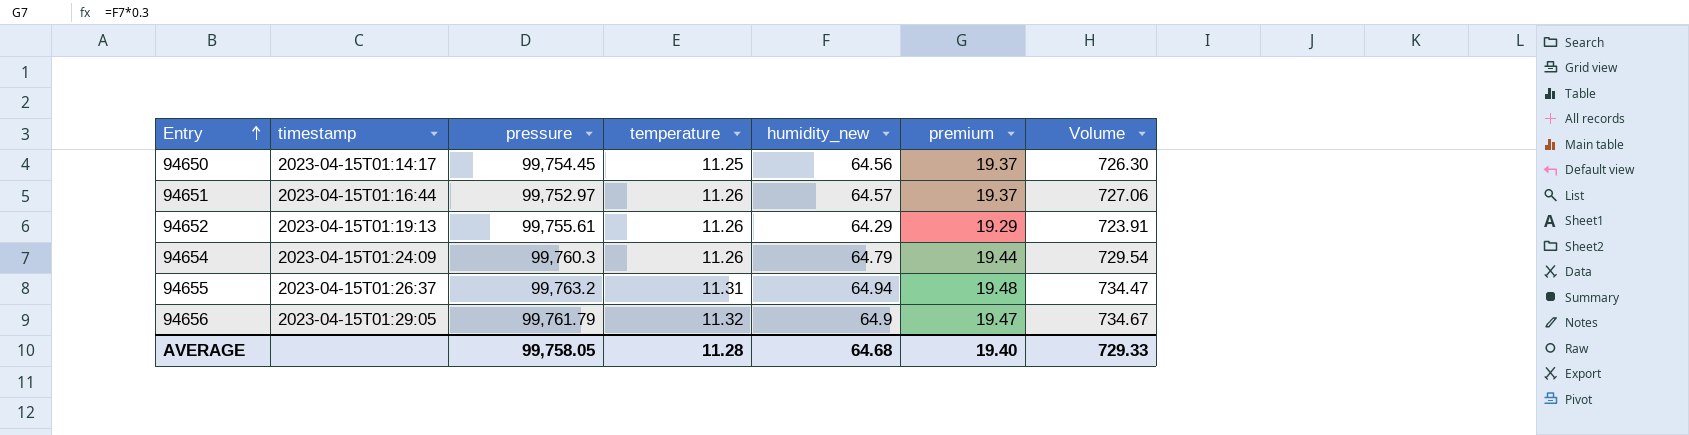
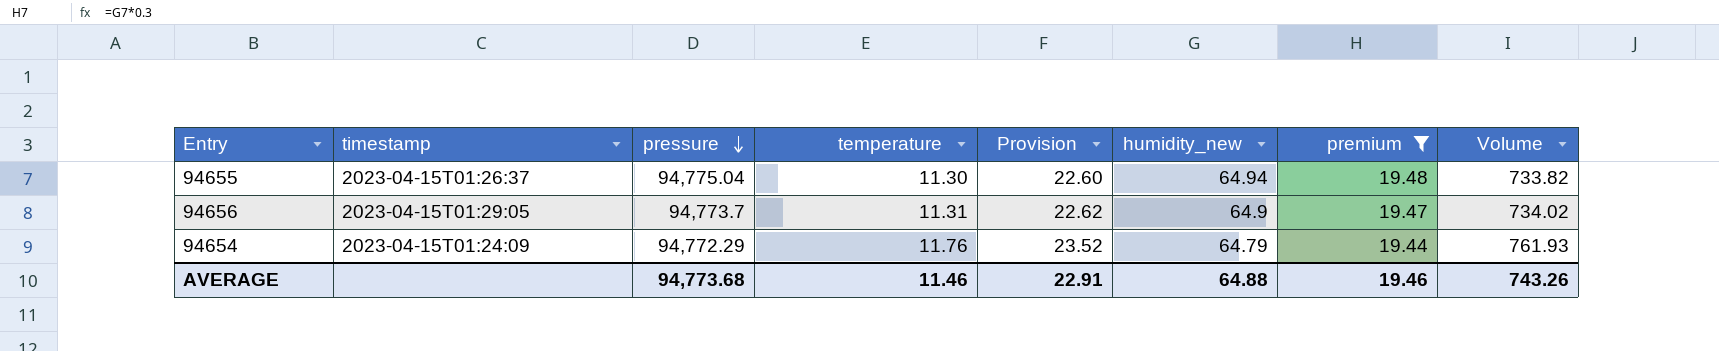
filter: none -> premium >= 19.44
row order: Entry ascending -> pressure descending
column Provision | formula: none -> [temperature] * 2
94655 | pressure: 99,763.2 -> 94,775.04
94655 | temperature: 11.31 -> 11.30
94655 | Volume: 734.47 -> 733.82
94656 | pressure: 99,761.79 -> 94,773.7
94656 | temperature: 11.32 -> 11.31
94656 | Volume: 734.67 -> 734.02
94654 | pressure: 99,760.3 -> 94,772.29
94654 | temperature: 11.26 -> 11.76
94654 | Volume: 729.54 -> 761.93
AVERAGE | pressure: 99,758.05 -> 94,773.68
AVERAGE | temperature: 11.28 -> 11.46
AVERAGE | humidity_new: 64.68 -> 64.88
AVERAGE | premium: 19.40 -> 19.46
AVERAGE | Volume: 729.33 -> 743.26

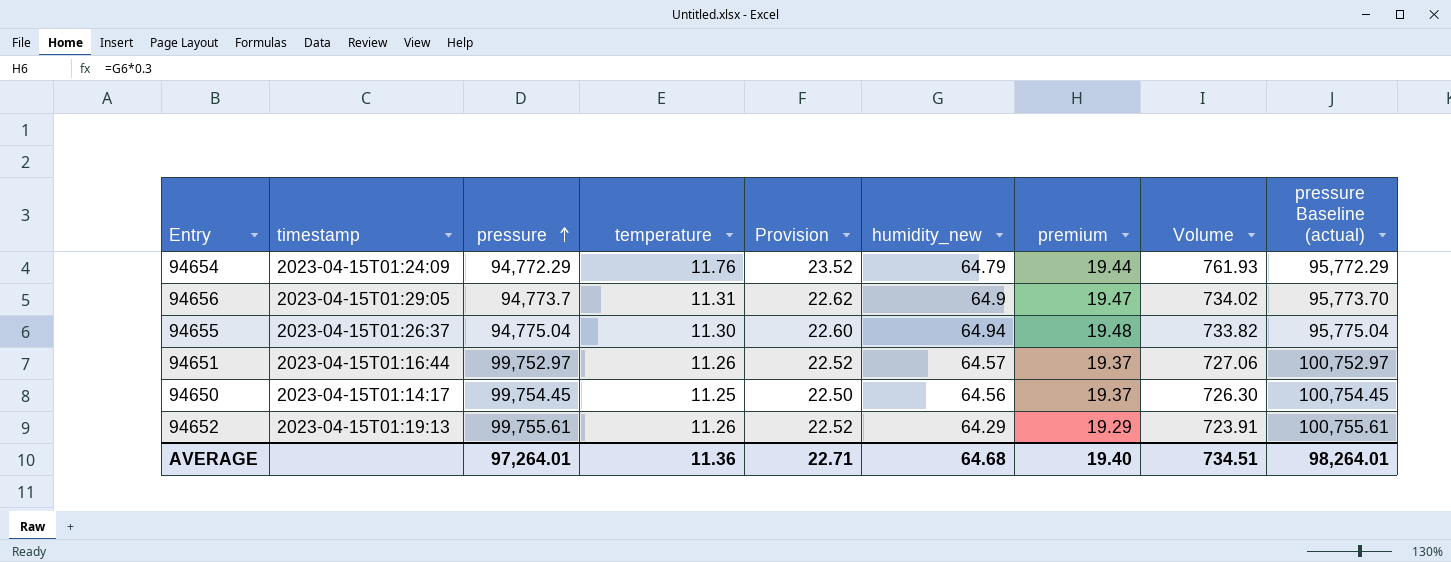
filter: premium >= 19.44 -> none
row order: pressure descending -> pressure ascending
column pressure Baseline (actual) | formula: none -> [pressure] + 1000
AVERAGE | pressure: 94,773.68 -> 97,264.01
AVERAGE | temperature: 11.46 -> 11.36
AVERAGE | Provision: 22.91 -> 22.71
AVERAGE | humidity_new: 64.88 -> 64.68
AVERAGE | premium: 19.46 -> 19.40
AVERAGE | Volume: 743.26 -> 734.51

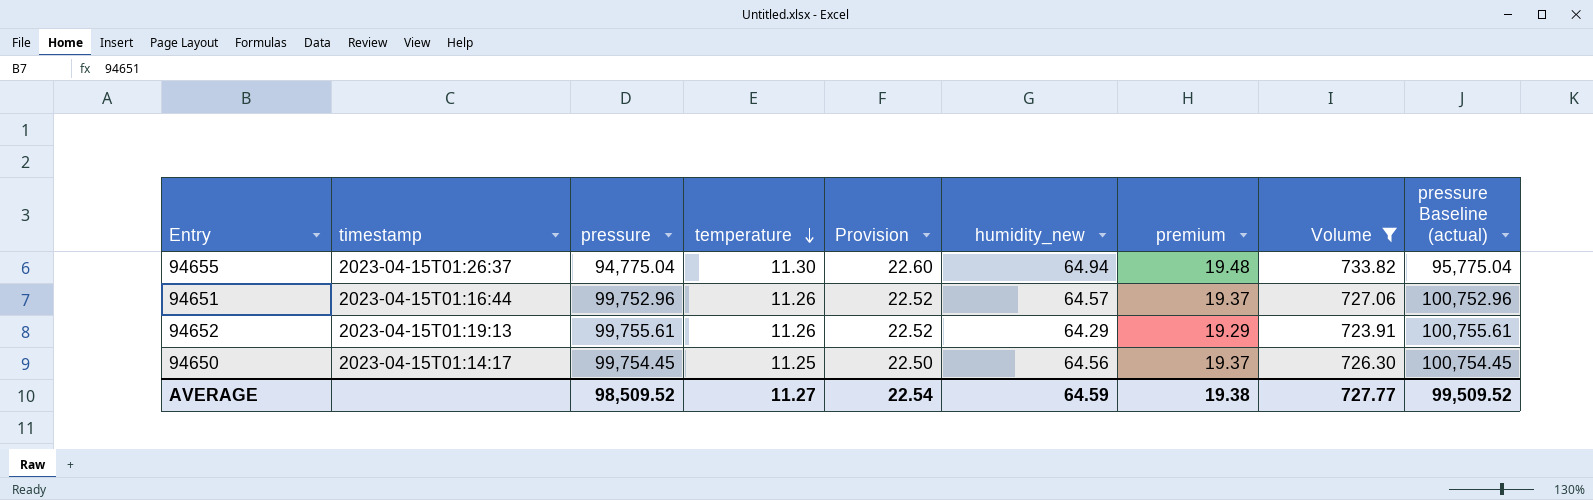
filter: none -> Volume <= 733.82
row order: pressure ascending -> temperature descending
94651 | pressure: 99,752.97 -> 99,752.96
94651 | pressure Baseline (actual): 100,752.97 -> 100,752.96
AVERAGE | pressure: 97,264.01 -> 98,509.52
AVERAGE | temperature: 11.36 -> 11.27
AVERAGE | Provision: 22.71 -> 22.54
AVERAGE | humidity_new: 64.68 -> 64.59
AVERAGE | premium: 19.40 -> 19.38
AVERAGE | Volume: 734.51 -> 727.77
AVERAGE | pressure Baseline (actual): 98,264.01 -> 99,509.52

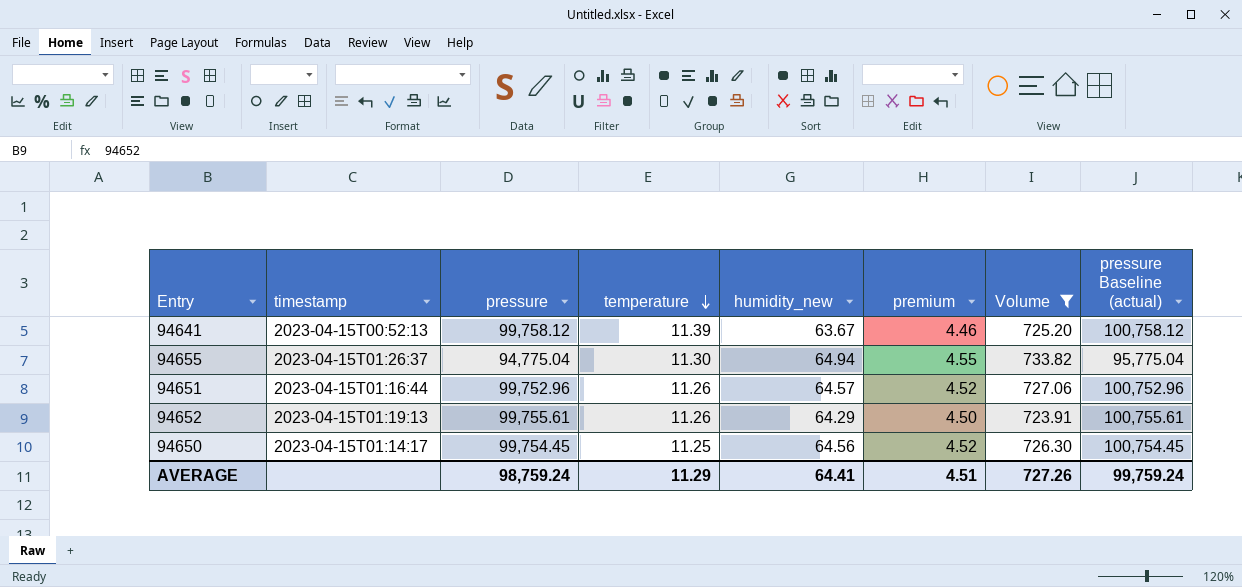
column Provision | formula: [temperature] * 2 -> none
column premium | formula: [humidity_new] * 0.3 -> [humidity_new] * 0.07
row 94641: none -> 2023-04-15T00:52:13 | 99,758.12 | 11.39 | 63.67 | 4.46 | 725.20 | 100,758.12
AVERAGE | pressure: 98,509.52 -> 98,759.24
AVERAGE | temperature: 11.27 -> 11.29
AVERAGE | humidity_new: 64.59 -> 64.41
AVERAGE | premium: 19.38 -> 4.51
AVERAGE | Volume: 727.77 -> 727.26
AVERAGE | pressure Baseline (actual): 99,509.52 -> 99,759.24

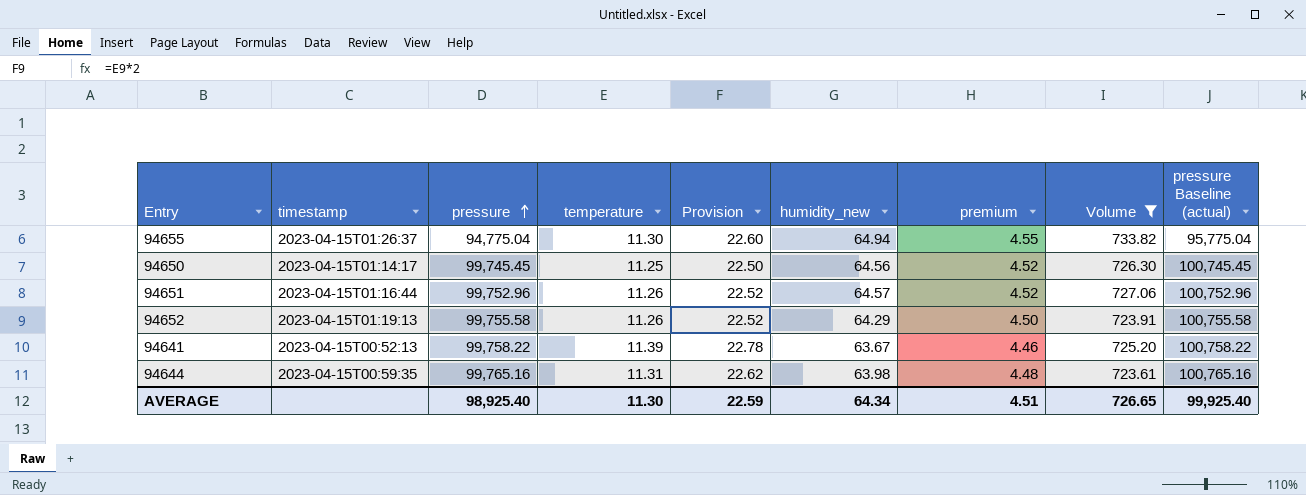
row order: temperature descending -> pressure ascending
column Provision | formula: none -> [temperature] * 2
94650 | pressure: 99,754.45 -> 99,745.45
94650 | pressure Baseline (actual): 100,754.45 -> 100,745.45
94652 | pressure: 99,755.61 -> 99,755.58
94652 | pressure Baseline (actual): 100,755.61 -> 100,755.58
94641 | pressure: 99,758.12 -> 99,758.22
94641 | pressure Baseline (actual): 100,758.12 -> 100,758.22
row 94644: none -> 2023-04-15T00:59:35 | 99,765.16 | 11.31 | 22.62 | 63.98 | 4.48 | 723.61 | 100,765.16
AVERAGE | pressure: 98,759.24 -> 98,925.40
AVERAGE | temperature: 11.29 -> 11.30
AVERAGE | humidity_new: 64.41 -> 64.34
AVERAGE | Volume: 727.26 -> 726.65
AVERAGE | pressure Baseline (actual): 99,759.24 -> 99,925.40

